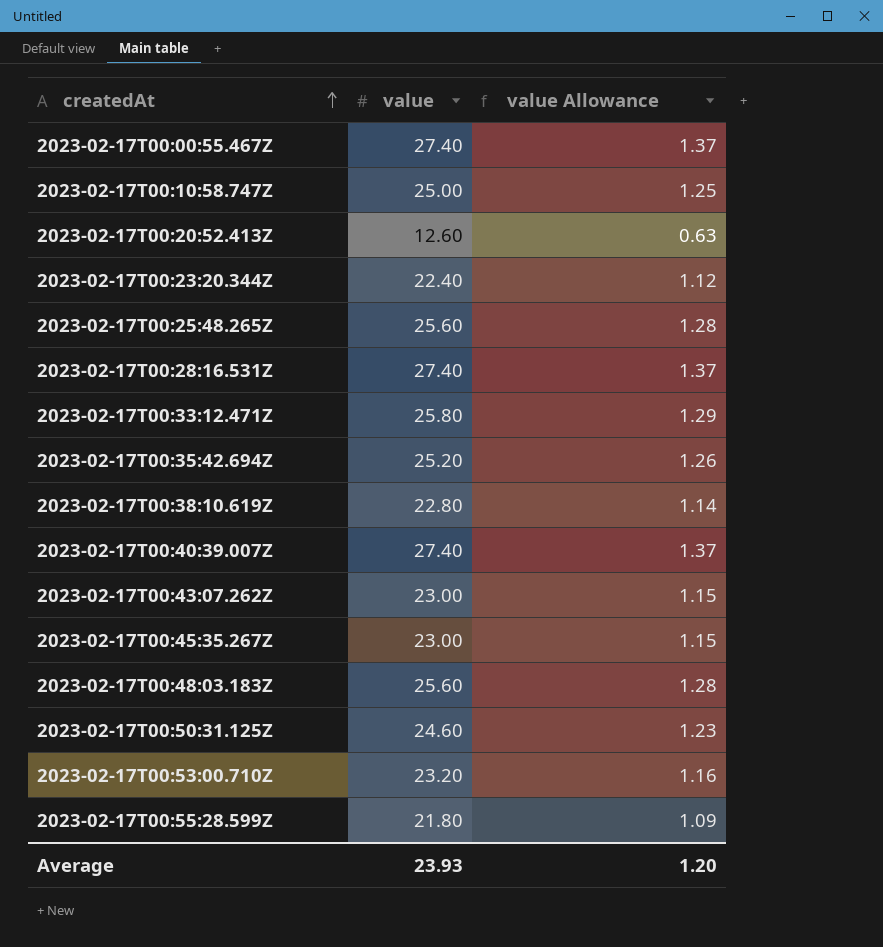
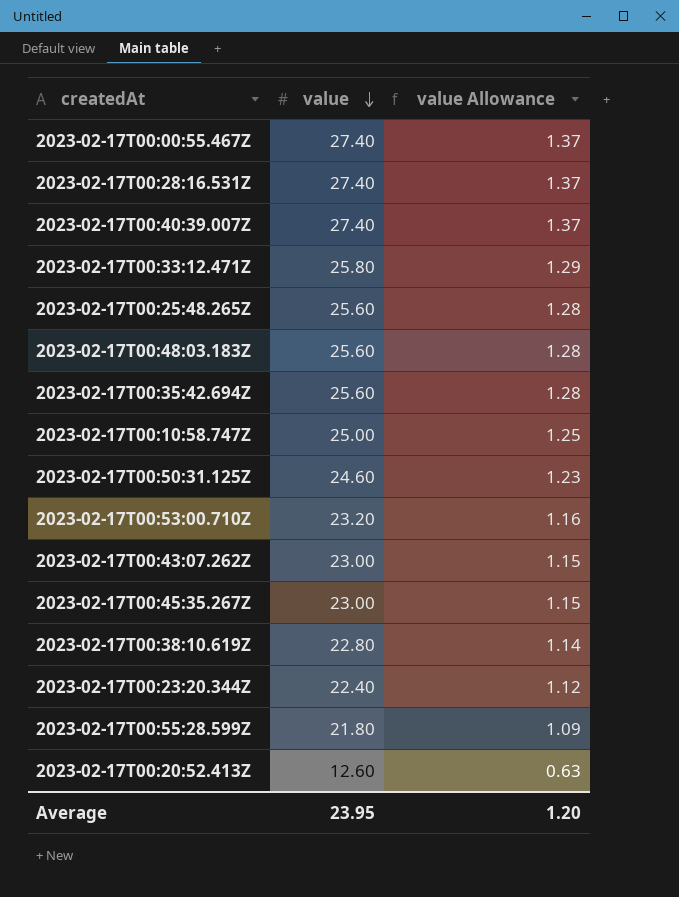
row order: createdAt ascending -> value descending
2023-02-17T00:35:42.694Z | value: 25.20 -> 25.60
2023-02-17T00:35:42.694Z | value Allowance: 1.26 -> 1.28
Average | value: 23.93 -> 23.95

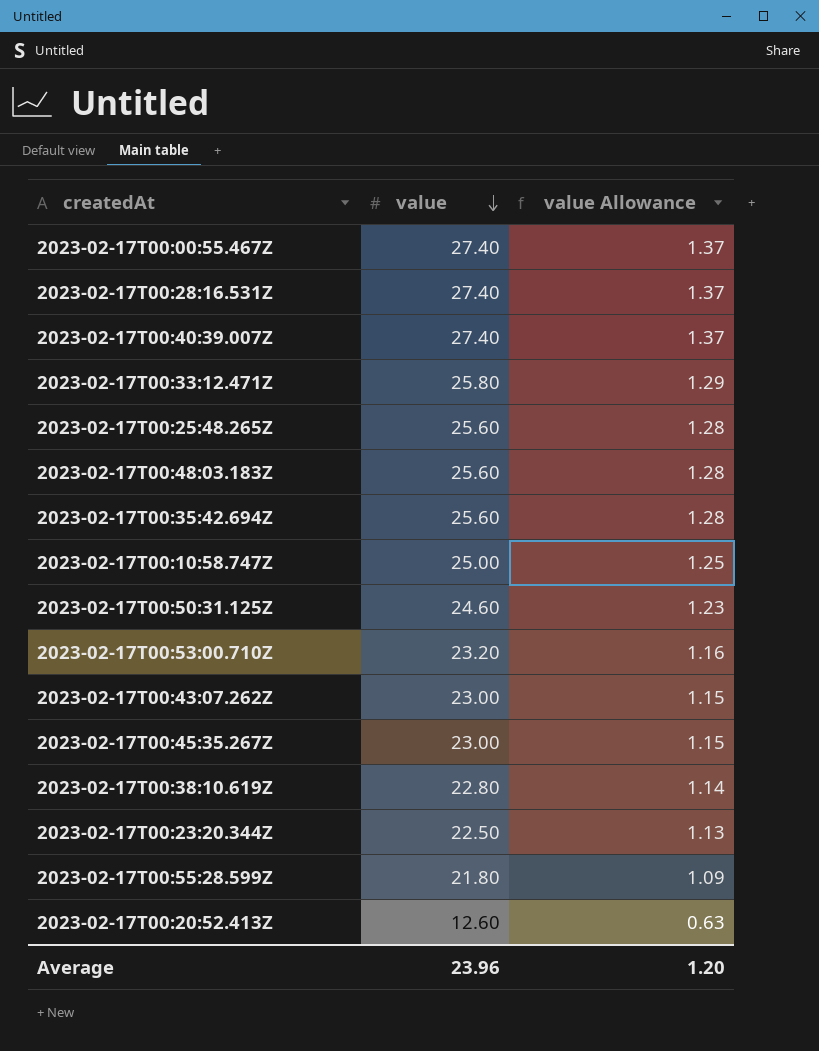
2023-02-17T00:23:20.344Z | value: 22.40 -> 22.50
2023-02-17T00:23:20.344Z | value Allowance: 1.12 -> 1.13
Average | value: 23.95 -> 23.96

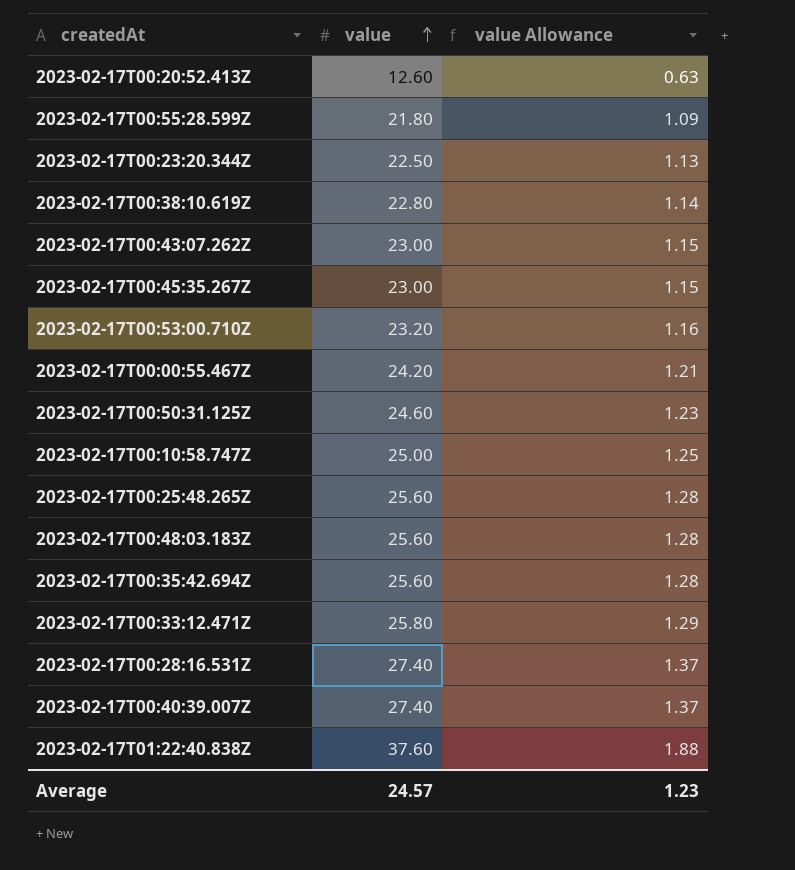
row order: value descending -> value ascending
2023-02-17T00:00:55.467Z | value: 27.40 -> 24.20
2023-02-17T00:00:55.467Z | value Allowance: 1.37 -> 1.21
row 2023-02-17T01:22:40.838Z: none -> 37.60 | 1.88
Average | value: 23.96 -> 24.57
Average | value Allowance: 1.20 -> 1.23

